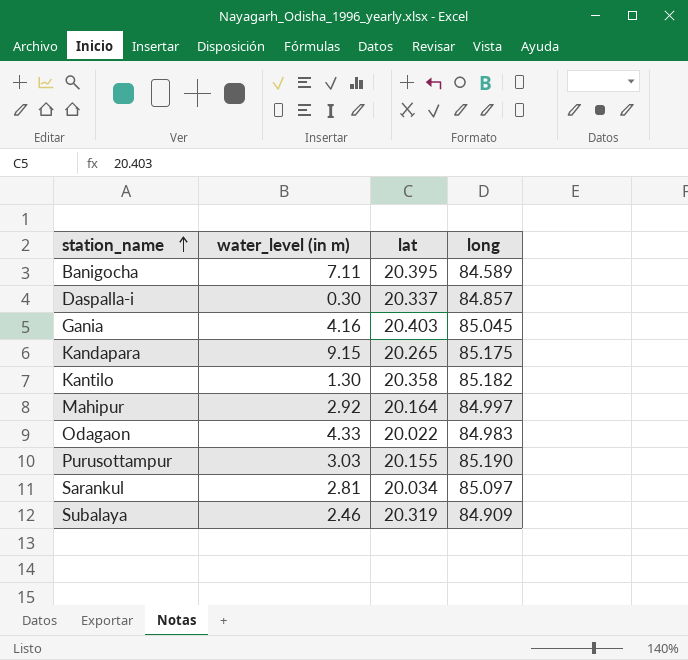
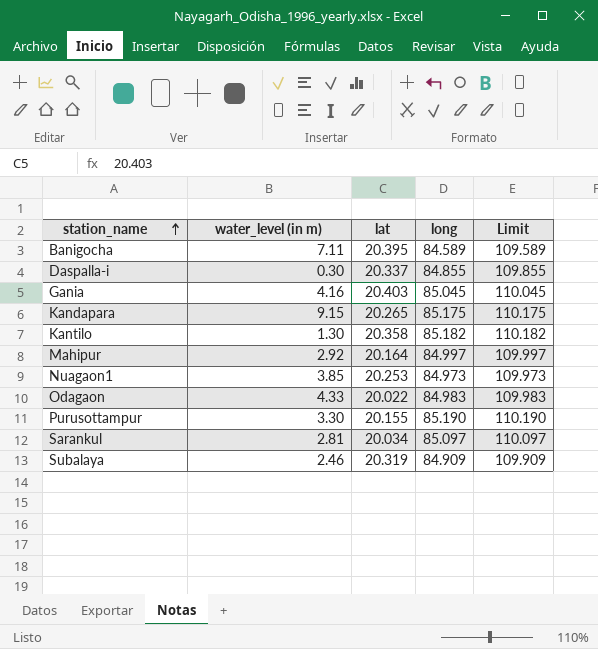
column Limit | formula: none -> [long] + 25
Daspalla-i | long: 84.857 -> 84.855
row Nuagaon1: none -> 3.85 | 20.253 | 84.973 | 109.973
Purusottampur | water_level (in m): 3.03 -> 3.30

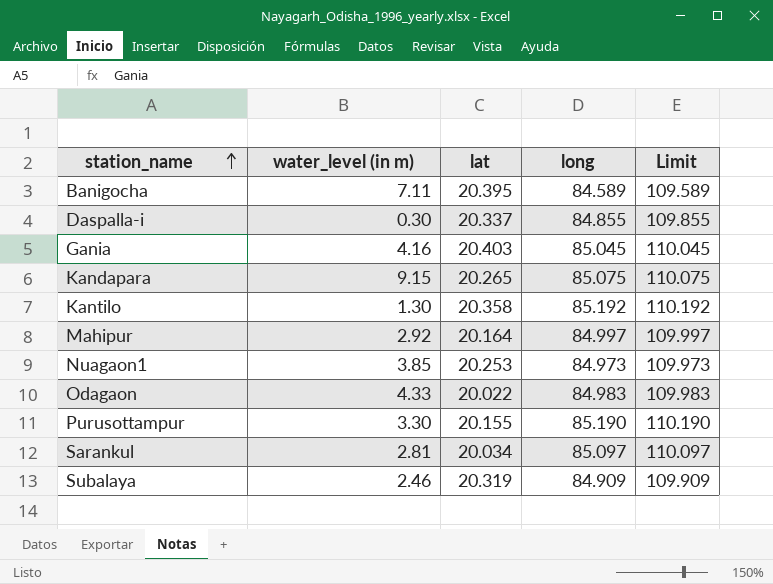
Kandapara | long: 85.175 -> 85.075
Kandapara | Limit: 110.175 -> 110.075
Kantilo | long: 85.182 -> 85.192
Kantilo | Limit: 110.182 -> 110.192

